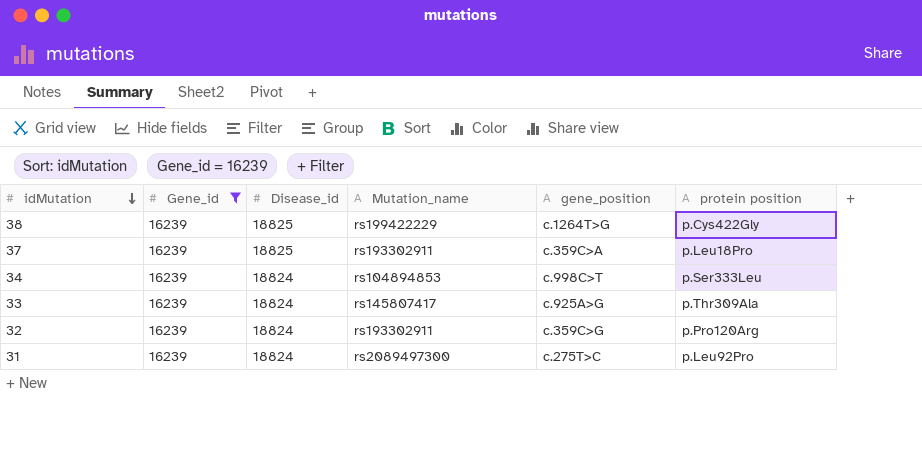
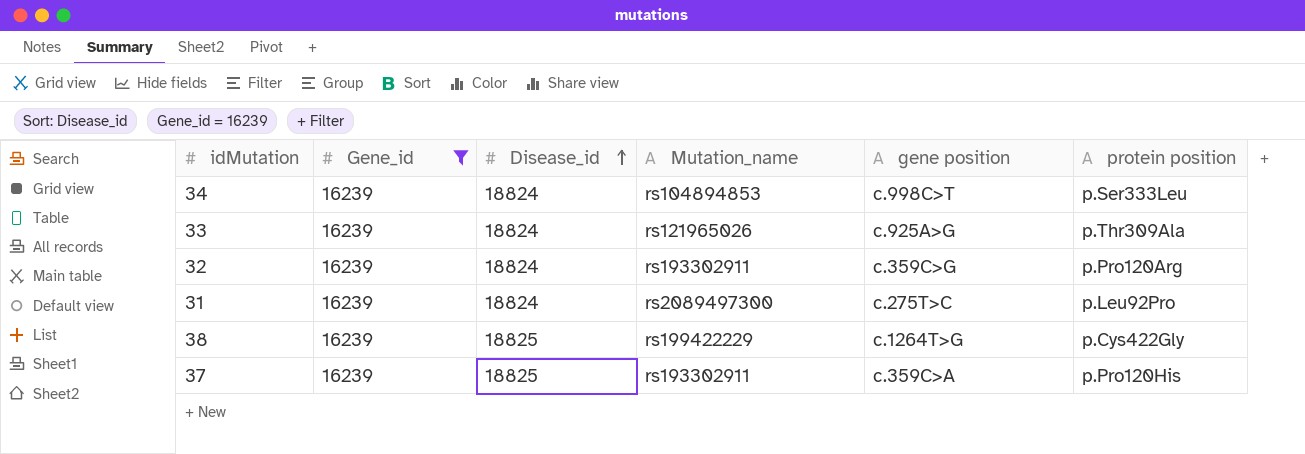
row order: idMutation descending -> Disease_id ascending
column name: gene_position -> gene position
33 | Mutation_name: rs145807417 -> rs121965026
37 | protein position: p.Leu18Pro -> p.Pro120His

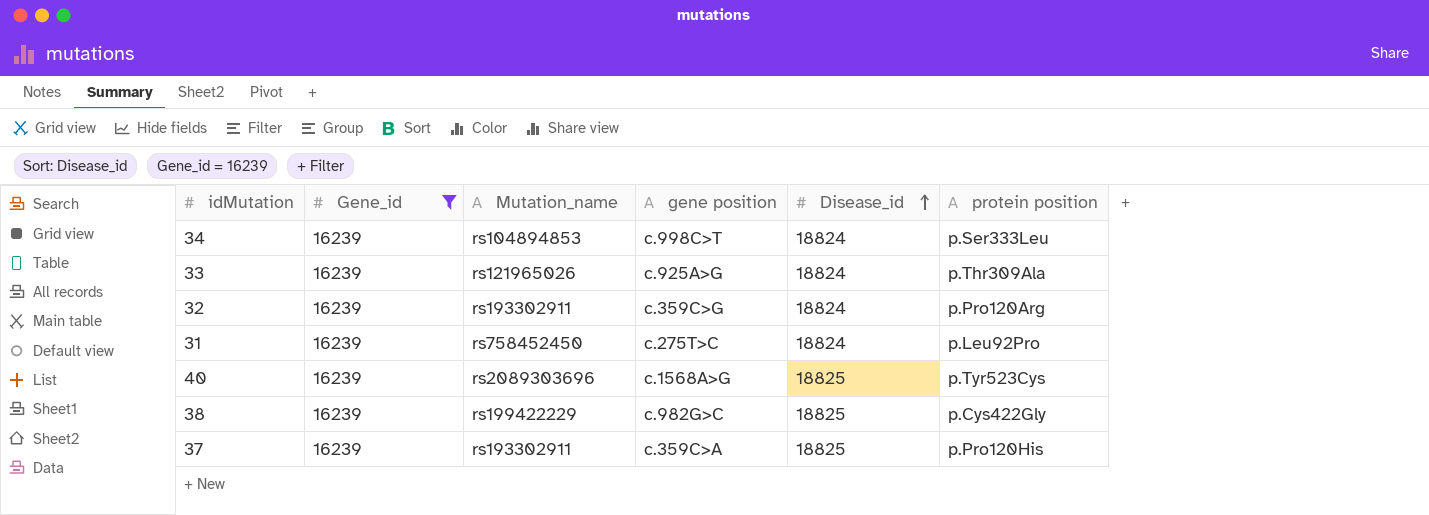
column Disease_id | position: 3 -> 5
31 | Mutation_name: rs2089497300 -> rs758452450
row 40: none -> 16239 | rs2089303696 | c.1568A>G | 18825 | p.Tyr523Cys
38 | gene position: c.1264T>G -> c.982G>C

